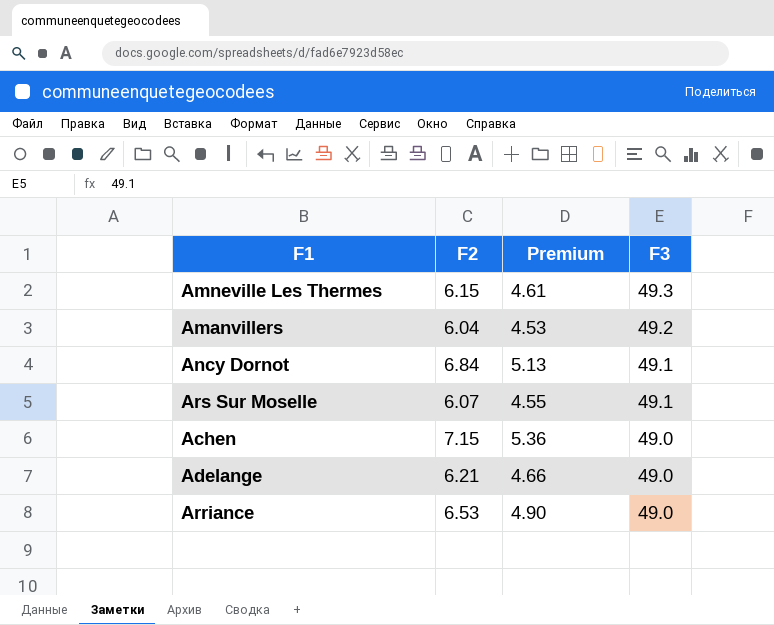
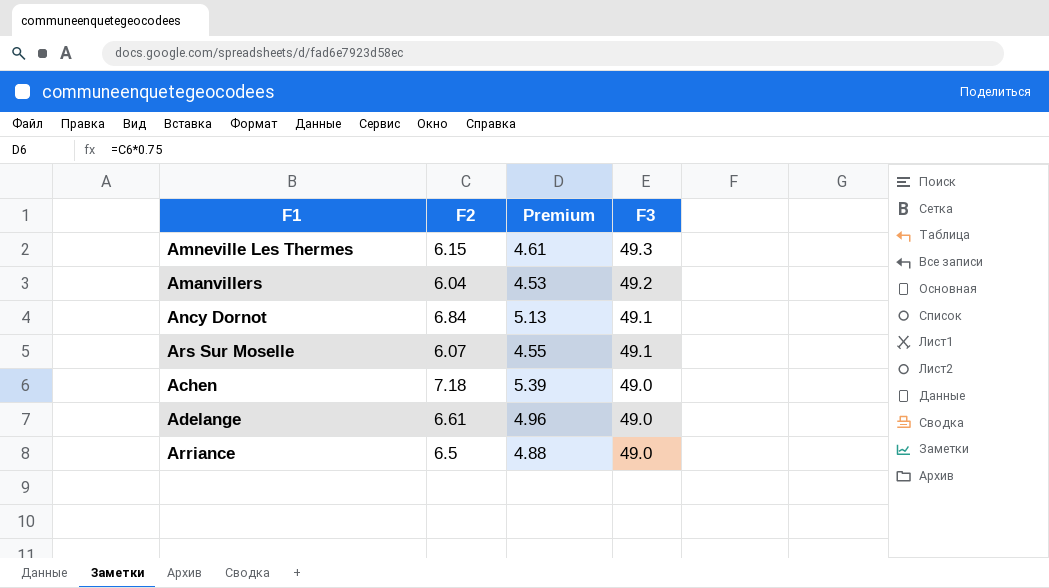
Achen | F2: 7.15 -> 7.18
Achen | Premium: 5.36 -> 5.39
Adelange | F2: 6.21 -> 6.61
Adelange | Premium: 4.66 -> 4.96
Arriance | F2: 6.53 -> 6.5
Arriance | Premium: 4.90 -> 4.88

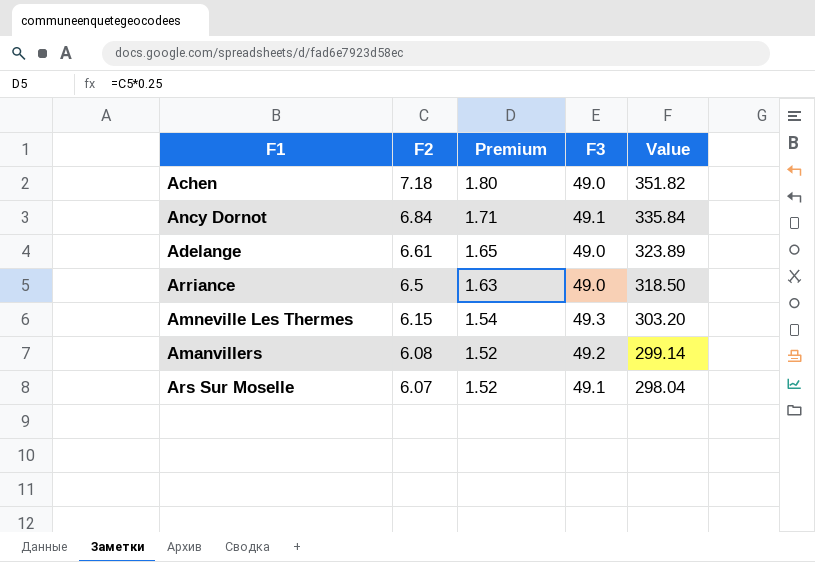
row order: F3 descending -> F2 descending
column Premium | formula: [F2] * 0.75 -> [F2] * 0.25
column Value | formula: none -> [F2] * [F3]
Amanvillers | F2: 6.04 -> 6.08

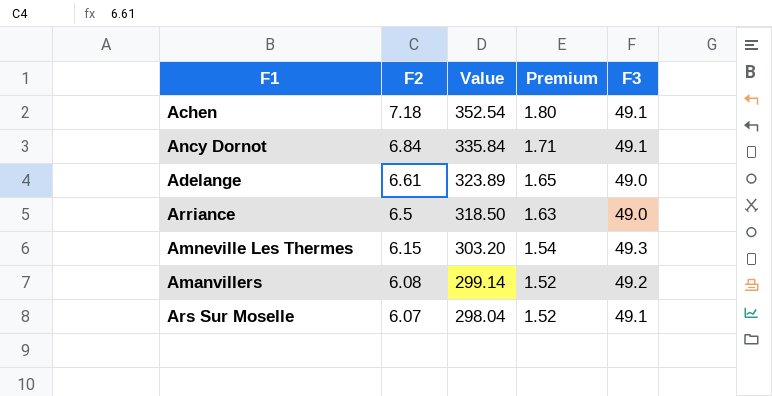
column Value | position: 5 -> 3
Achen | Value: 351.82 -> 352.54
Achen | F3: 49.0 -> 49.1

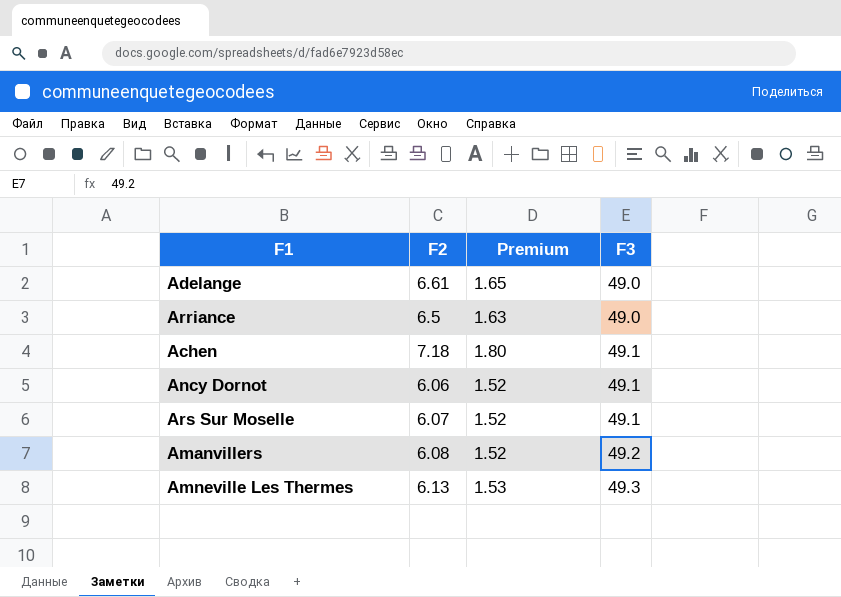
row order: F2 descending -> F3 ascending
column Value | formula: [F2] * [F3] -> none
Ancy Dornot | F2: 6.84 -> 6.06
Ancy Dornot | Premium: 1.71 -> 1.52
Amneville Les Thermes | F2: 6.15 -> 6.13
Amneville Les Thermes | Premium: 1.54 -> 1.53

